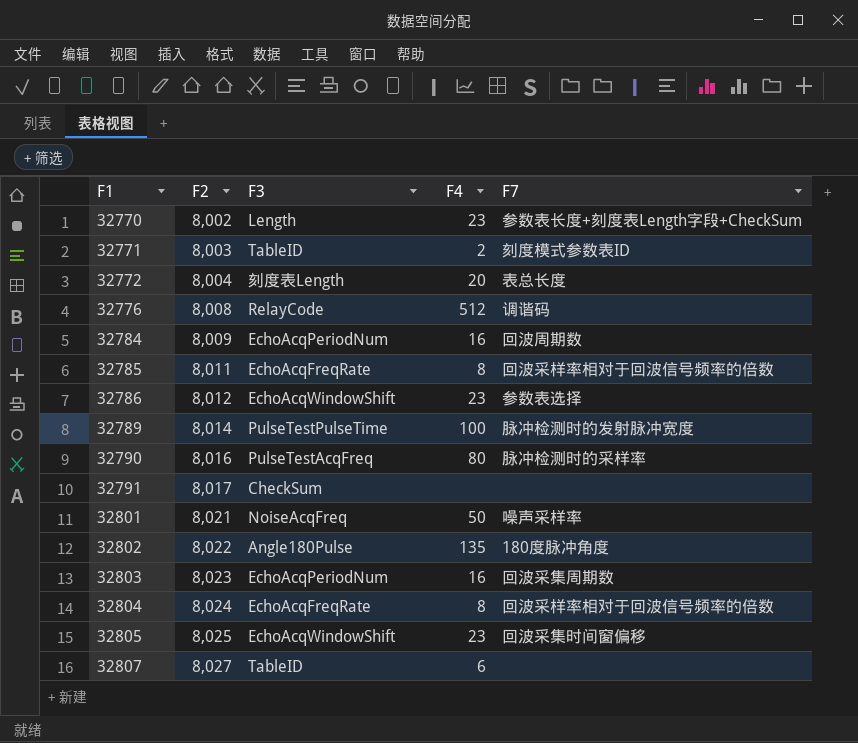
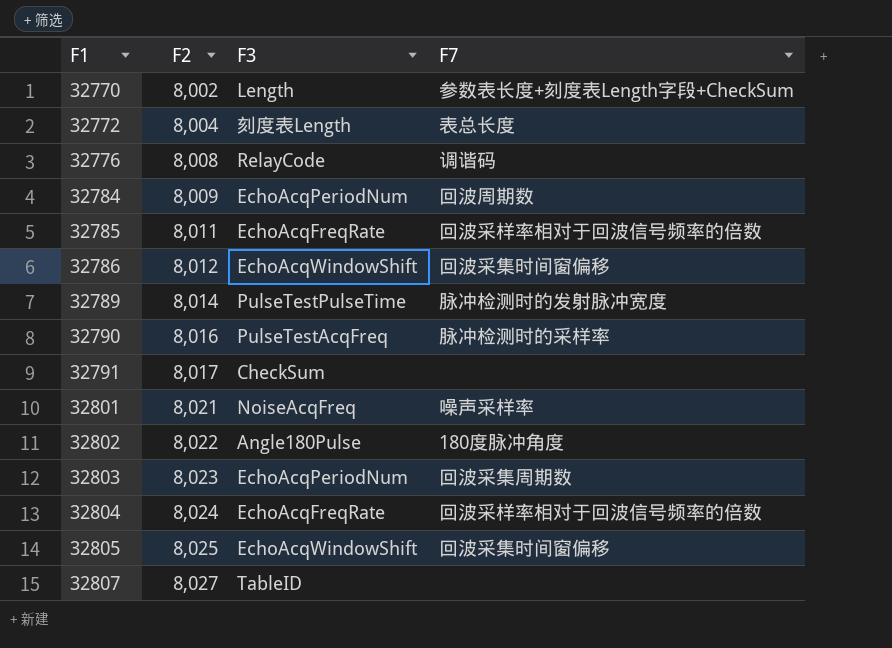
column F4 | position: 4 -> none
row 32771: 8,003 | TableID | 2 | 刻度模式参数表ID -> none
32786 | F7: 参数表选择 -> 回波采集时间窗偏移

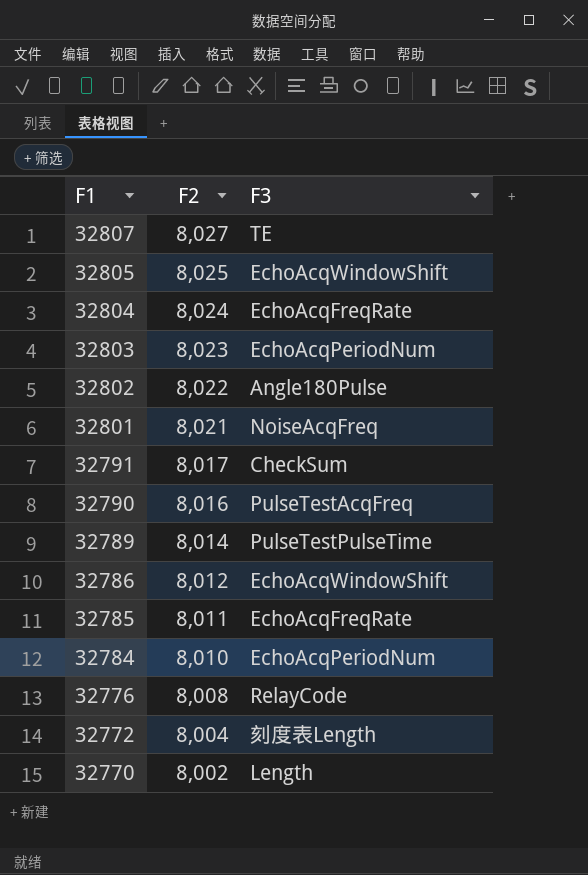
row order: F1 ascending -> F1 descending
column F7 | position: 4 -> none
32807 | F3: TableID -> TE
32784 | F2: 8,009 -> 8,010

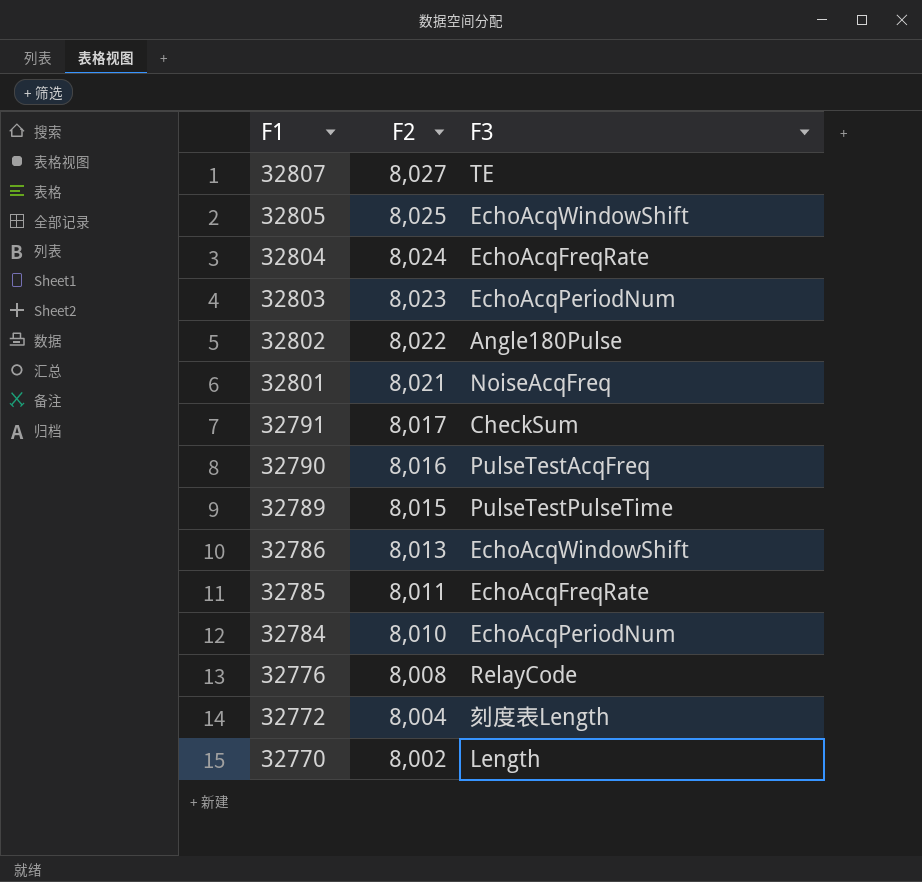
32789 | F2: 8,014 -> 8,015
32786 | F2: 8,012 -> 8,013

